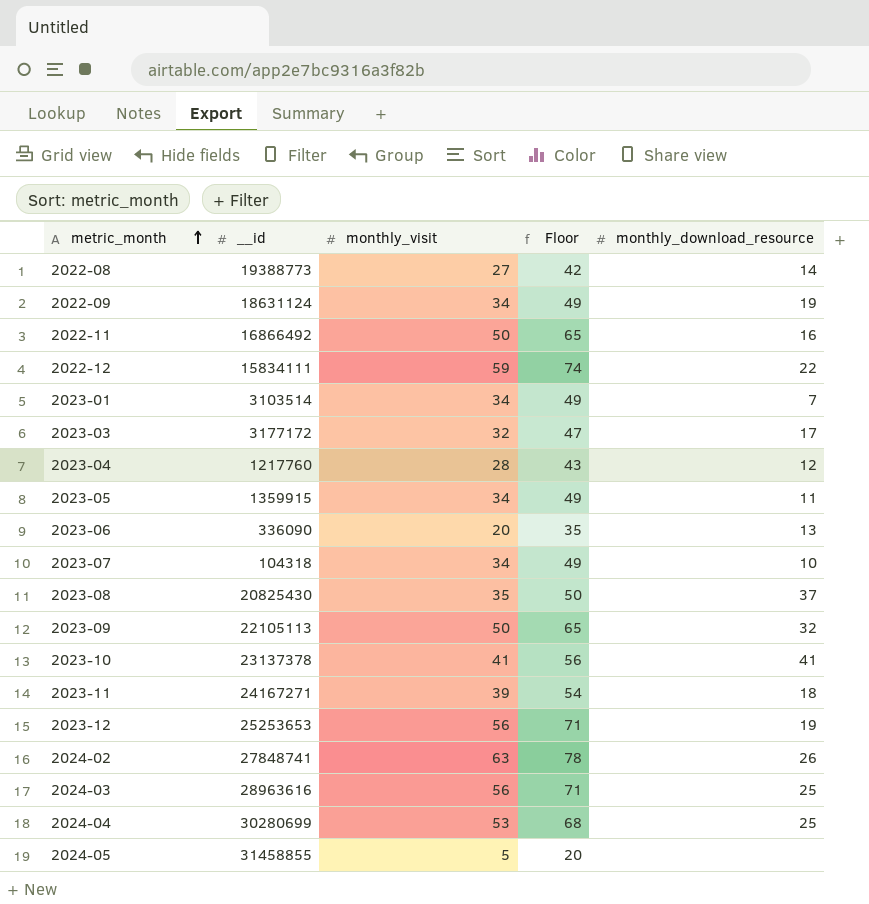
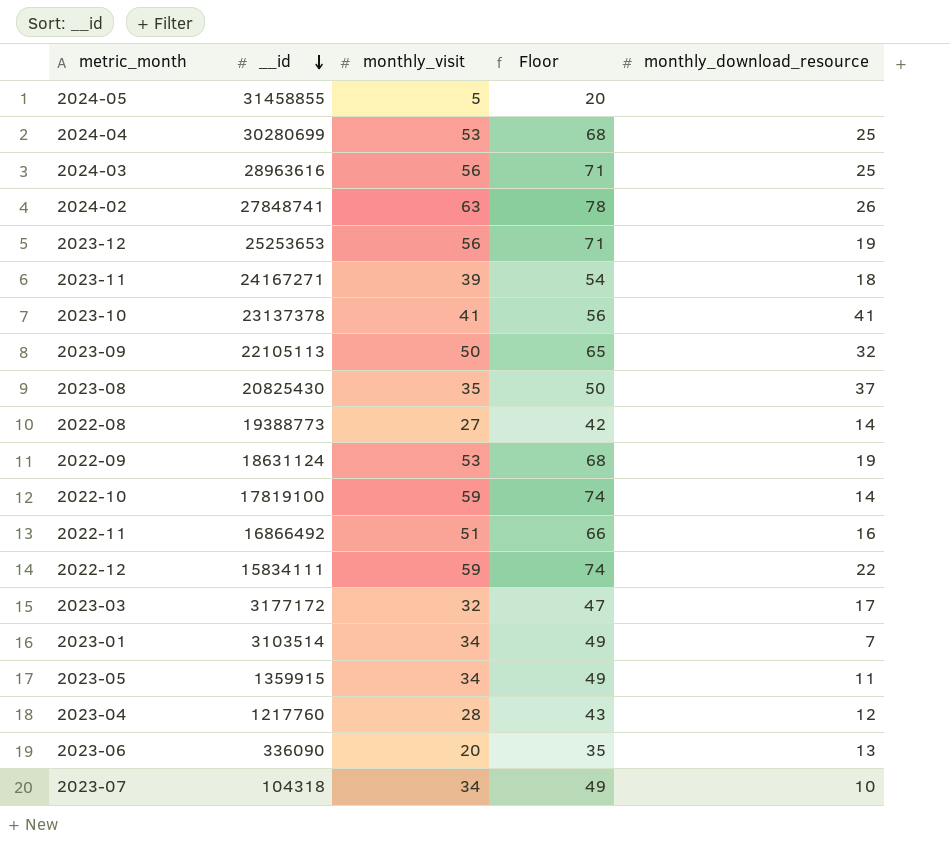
row order: metric_month ascending -> __id descending
2022-09 | monthly_visit: 34 -> 53
2022-09 | Floor: 49 -> 68
row 2022-10: none -> 17819100 | 59 | 74 | 14
2022-11 | monthly_visit: 50 -> 51
2022-11 | Floor: 65 -> 66

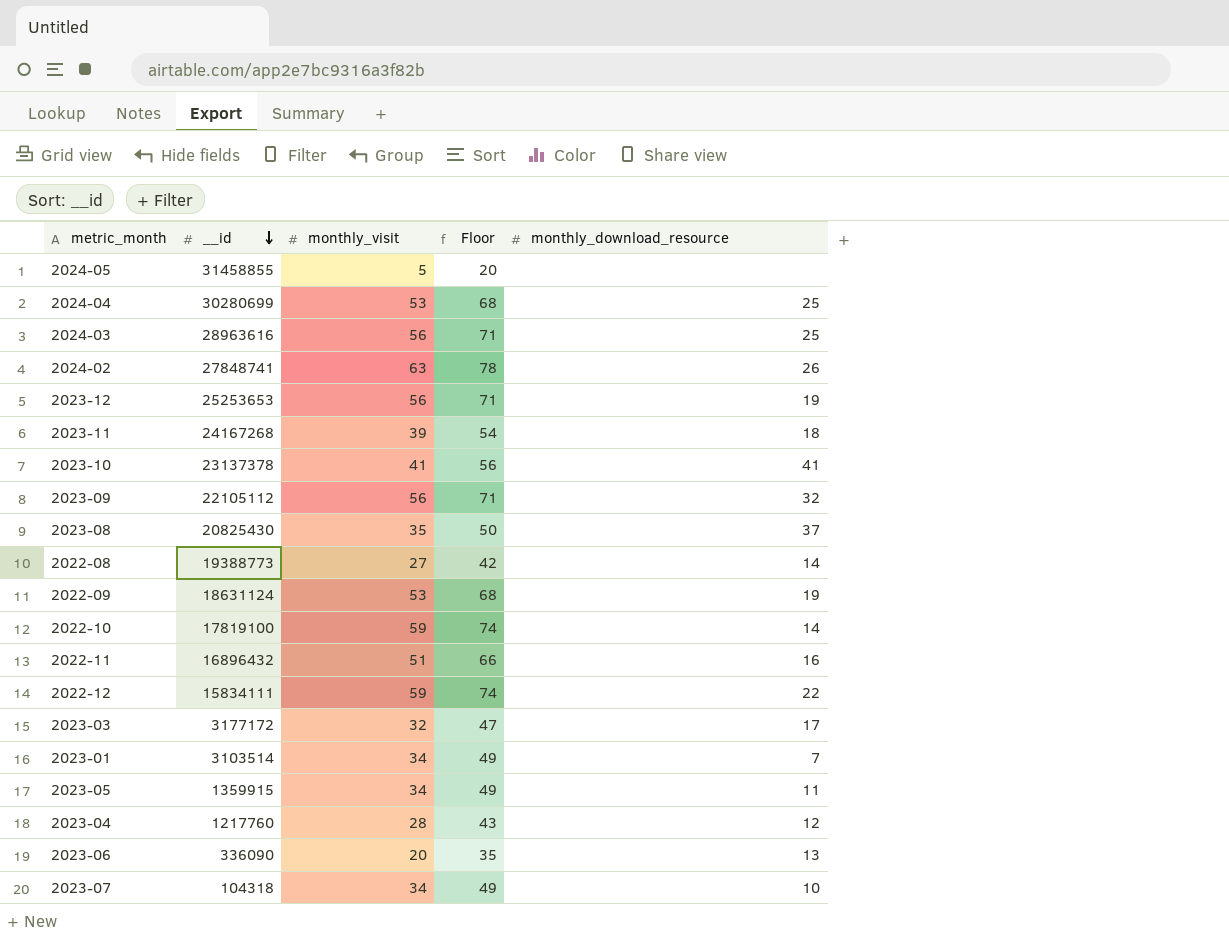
2023-11 | __id: 24167271 -> 24167268
2023-09 | __id: 22105113 -> 22105112
2023-09 | monthly_visit: 50 -> 56
2023-09 | Floor: 65 -> 71
2022-11 | __id: 16866492 -> 16896432

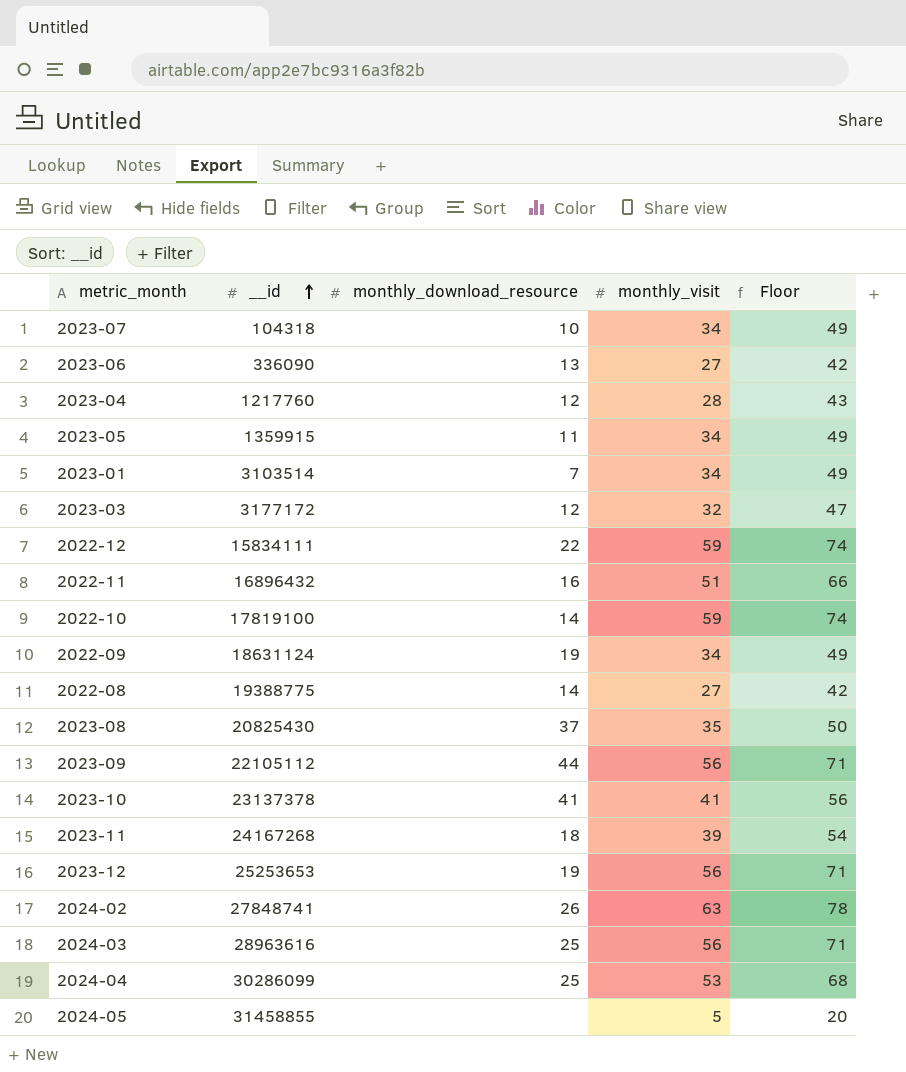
row order: __id descending -> __id ascending
column monthly_download_resource | position: 5 -> 3
2023-06 | monthly_visit: 20 -> 27
2023-06 | Floor: 35 -> 42
2023-03 | monthly_download_resource: 17 -> 12
2022-09 | monthly_visit: 53 -> 34
2022-09 | Floor: 68 -> 49
2022-08 | __id: 19388773 -> 19388775
2023-09 | monthly_download_resource: 32 -> 44
2024-04 | __id: 30280699 -> 30286099

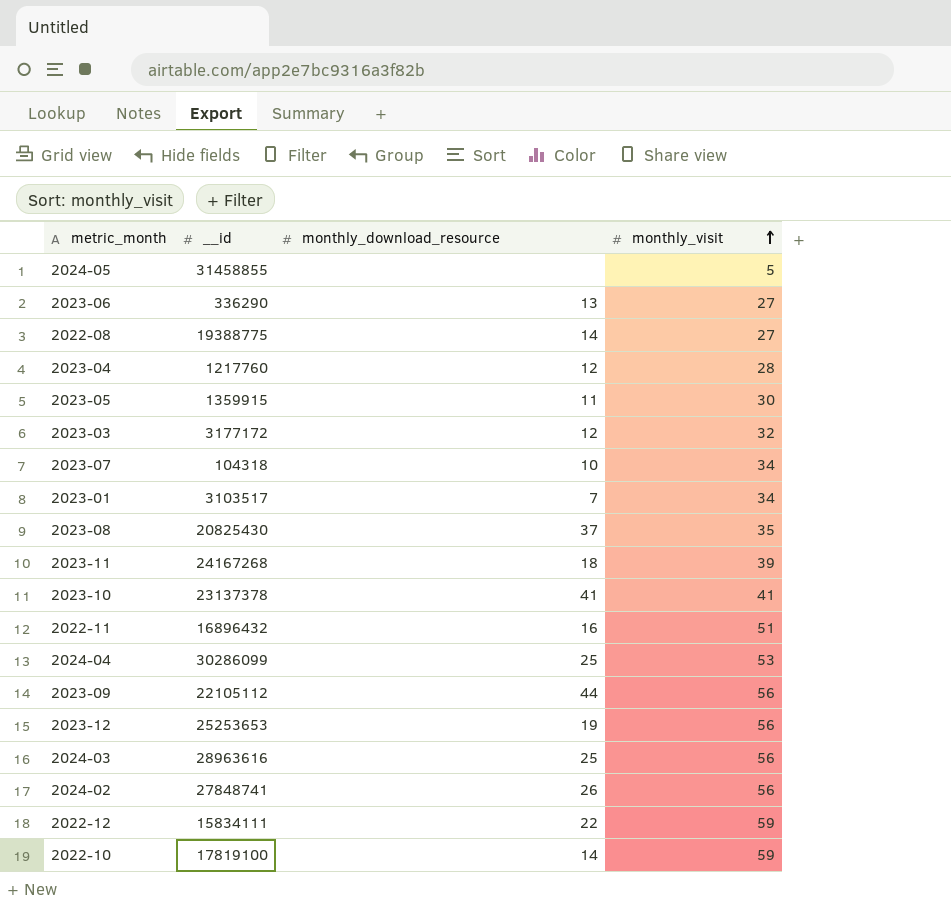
row order: __id ascending -> monthly_visit ascending
column Floor | formula: [monthly_visit] + 15 -> none
row 2022-09: 18631124 | 19 | 34 | 49 -> none
2023-06 | __id: 336090 -> 336290
2023-05 | monthly_visit: 34 -> 30
2023-01 | __id: 3103514 -> 3103517
2024-02 | monthly_visit: 63 -> 56

